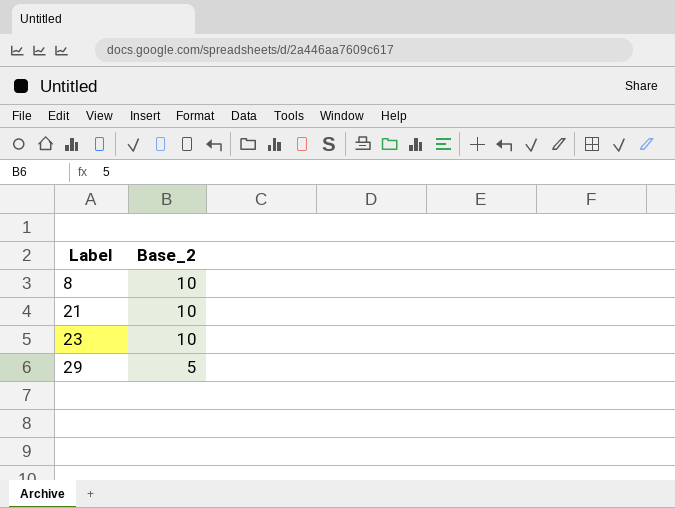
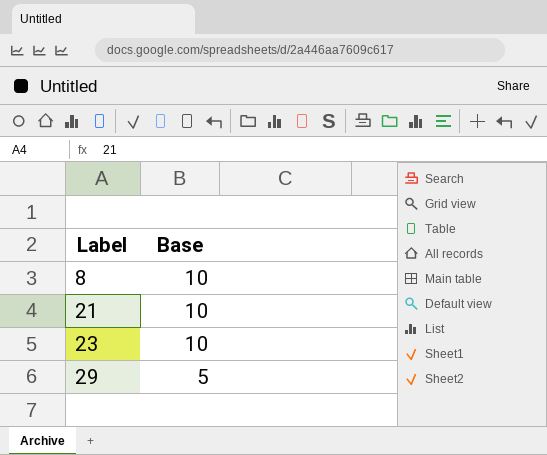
column name: Base_2 -> Base

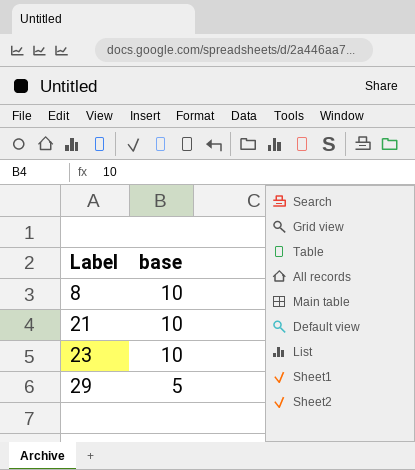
column name: Base -> base

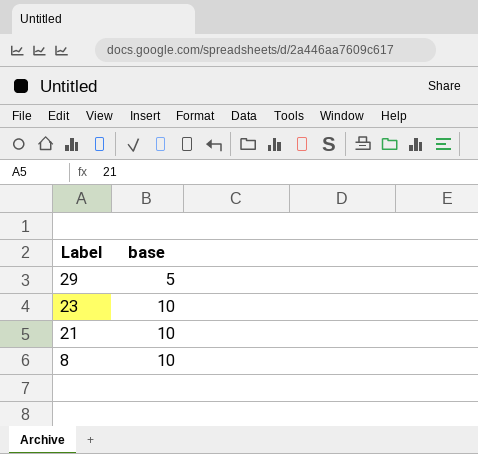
row order: Label ascending -> Label descending

